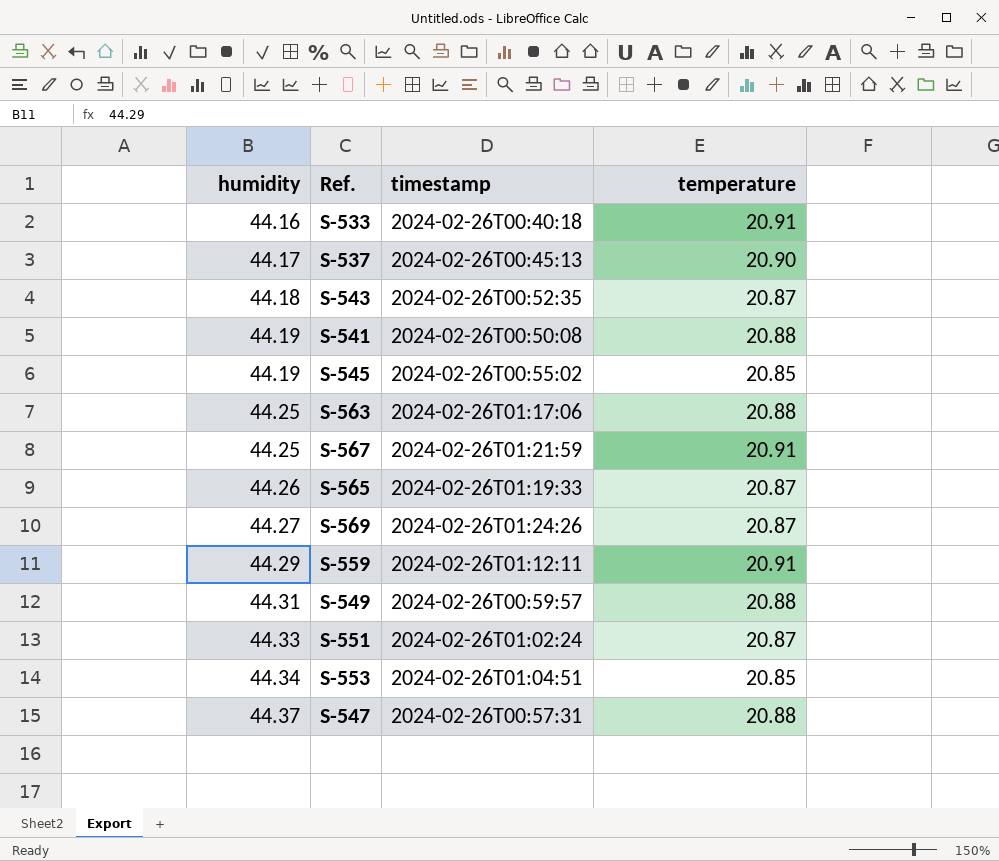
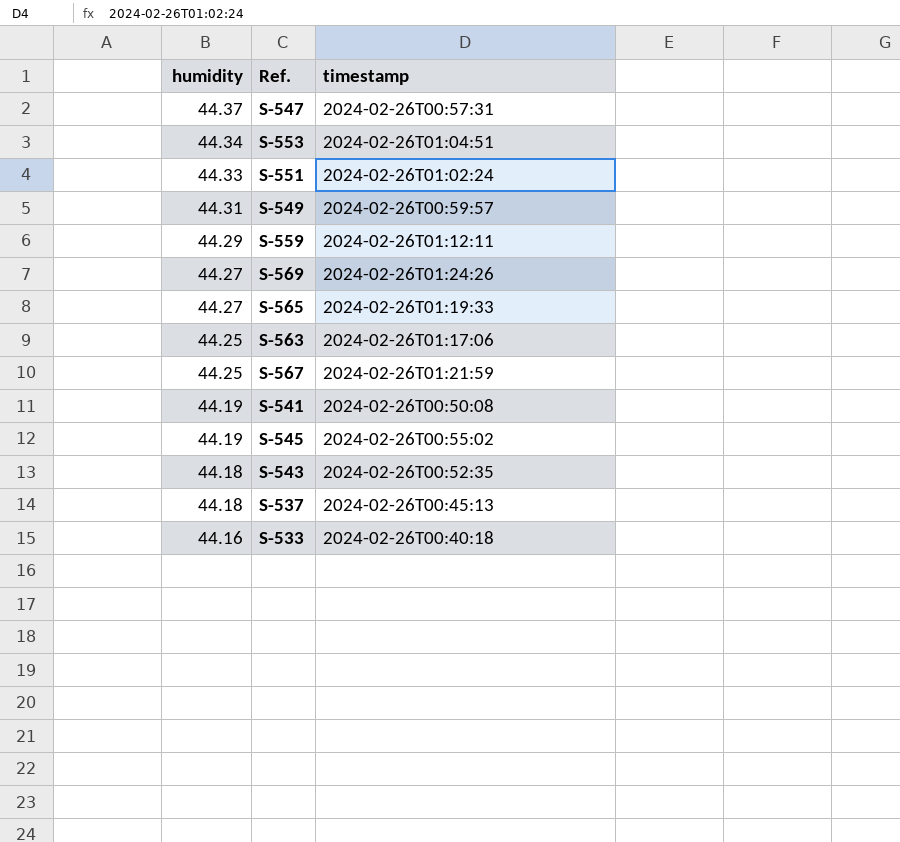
row order: humidity ascending -> humidity descending
column temperature | position: 4 -> none
S-565 | humidity: 44.26 -> 44.27
S-537 | humidity: 44.17 -> 44.18

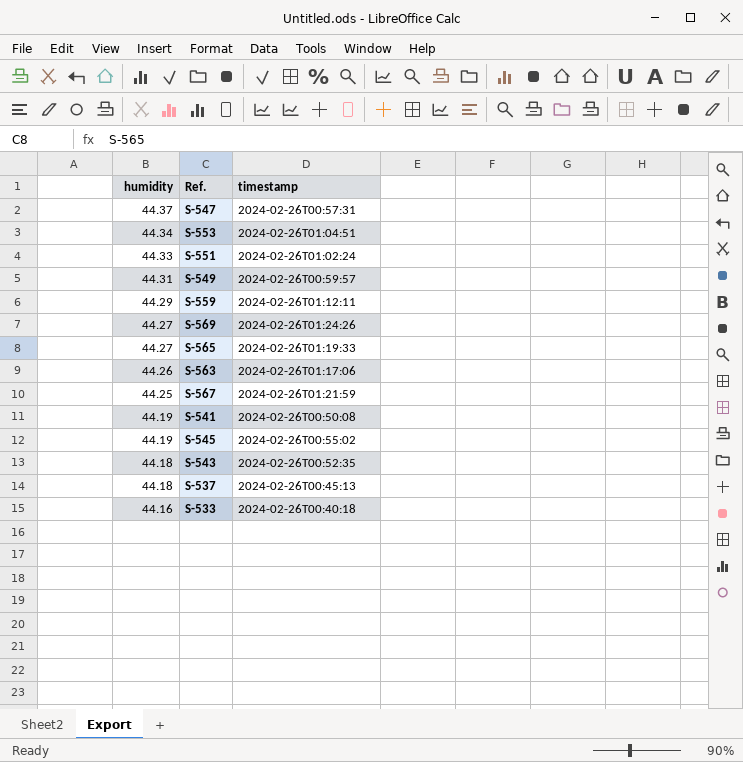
S-563 | humidity: 44.25 -> 44.26

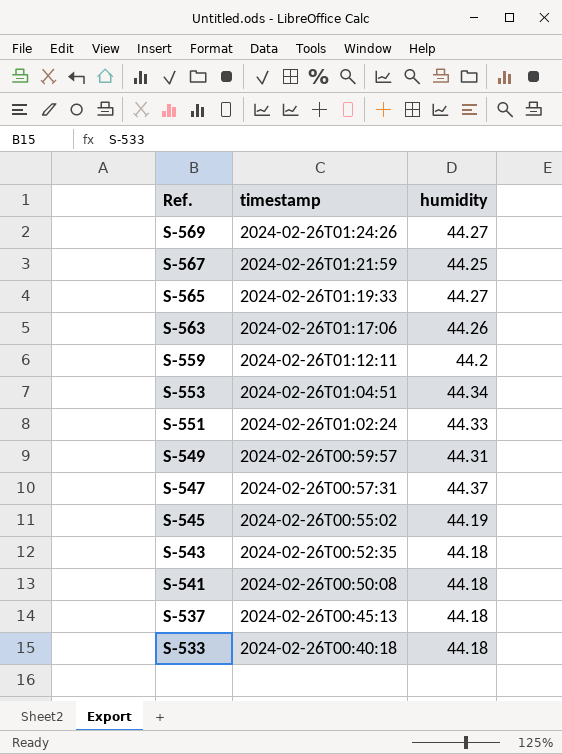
row order: humidity descending -> Ref. descending
column humidity | position: 1 -> 3
S-559 | humidity: 44.29 -> 44.2
S-541 | humidity: 44.19 -> 44.18
S-533 | humidity: 44.16 -> 44.18

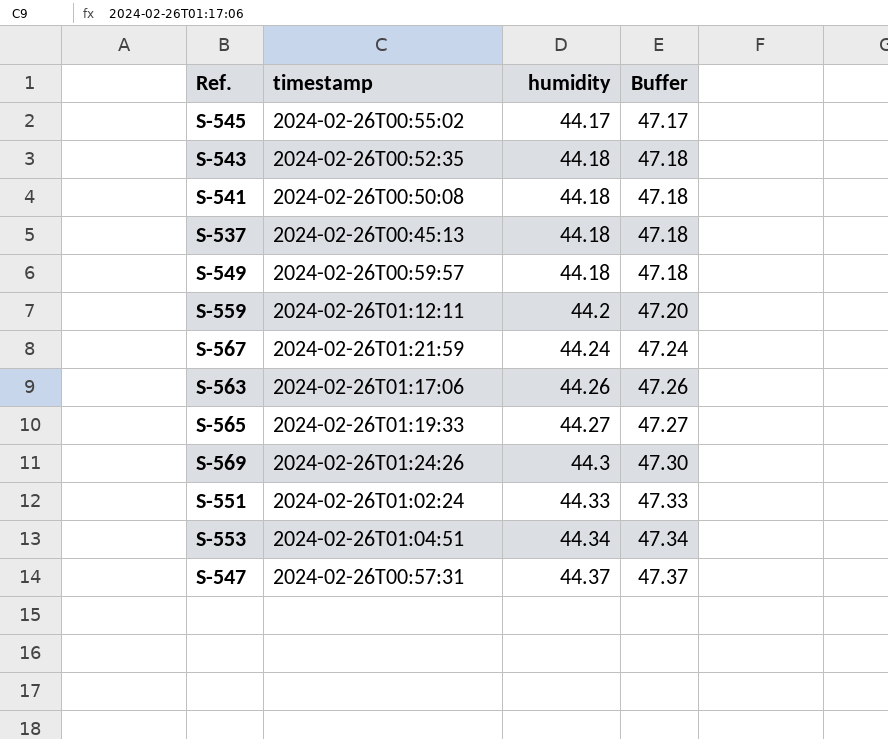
row order: Ref. descending -> humidity ascending
column Buffer | formula: none -> [humidity] + 3
row S-533: 2024-02-26T00:40:18 | 44.18 -> none
S-545 | humidity: 44.19 -> 44.17
S-549 | humidity: 44.31 -> 44.18
S-567 | humidity: 44.25 -> 44.24
S-569 | humidity: 44.27 -> 44.3

